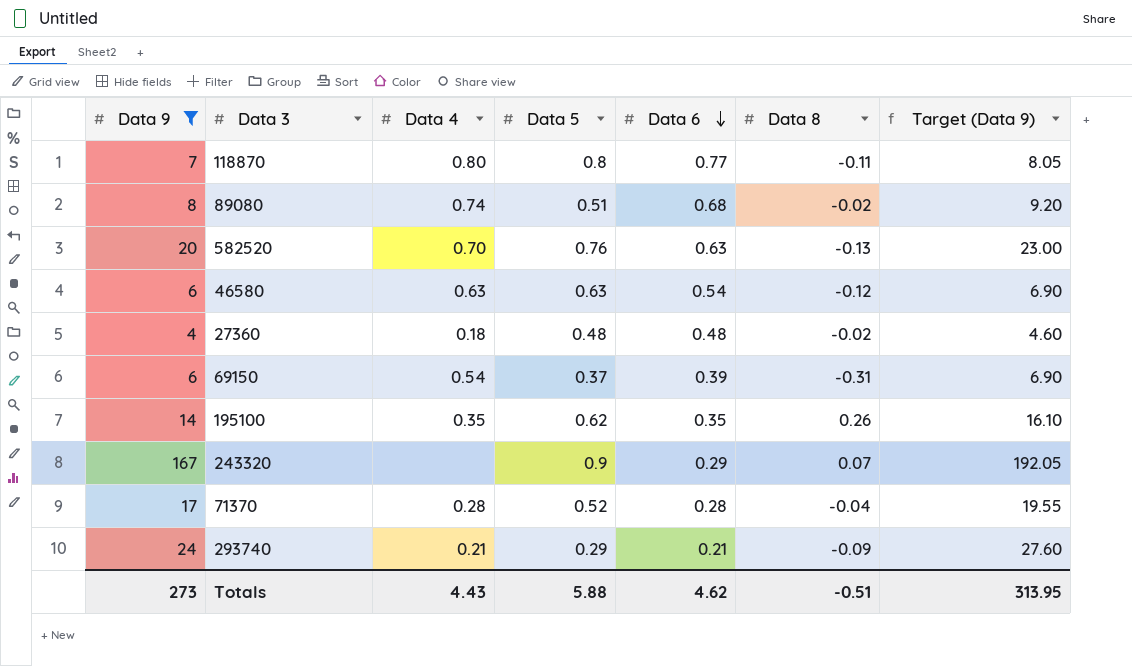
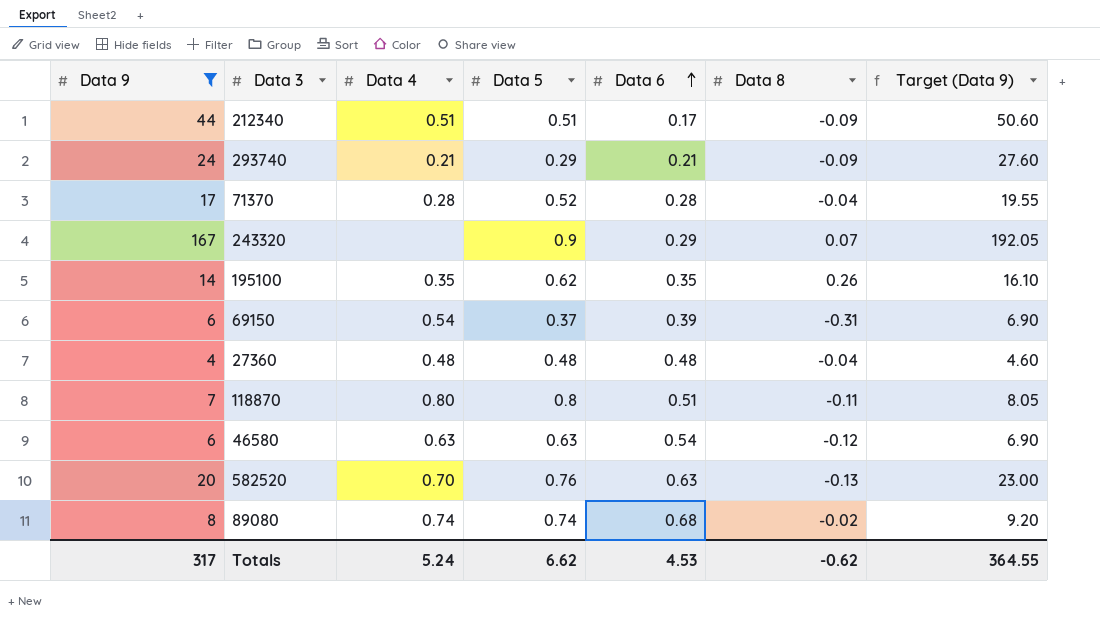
row order: Data 6 descending -> Data 6 ascending
row 212340: none -> 44 | 0.51 | 0.51 | 0.17 | -0.09 | 50.60
27360 | Data 4: 0.18 -> 0.48
27360 | Data 8: -0.02 -> -0.04
118870 | Data 6: 0.77 -> 0.51
89080 | Data 5: 0.51 -> 0.74
Totals | Data 9: 273 -> 317
Totals | Data 4: 4.43 -> 5.24
Totals | Data 5: 5.88 -> 6.62
Totals | Data 6: 4.62 -> 4.53
Totals | Data 8: -0.51 -> -0.62
Totals | Target (Data 9): 313.95 -> 364.55

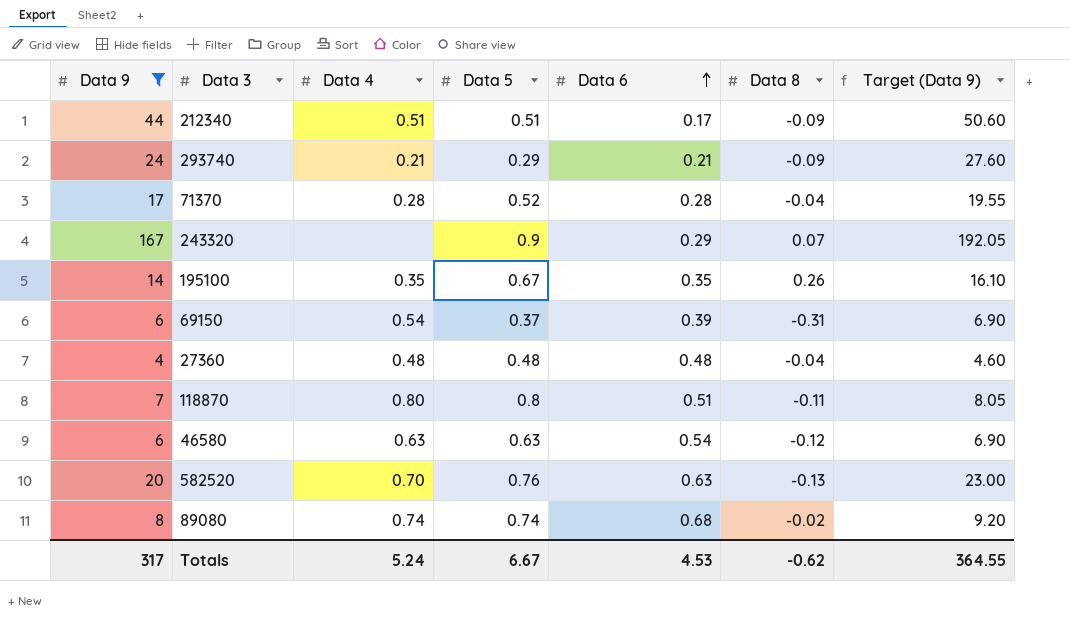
195100 | Data 5: 0.62 -> 0.67
Totals | Data 5: 6.62 -> 6.67

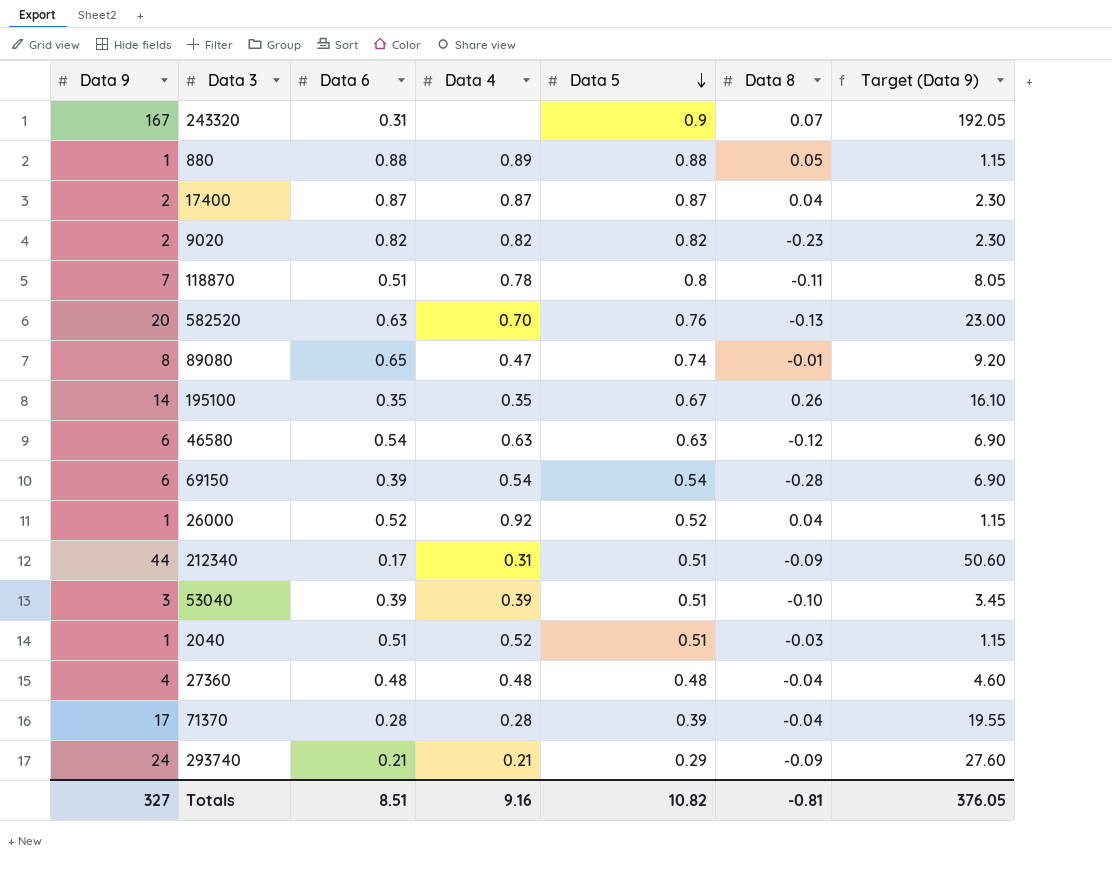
filter: Data 9 >= 4 -> none
row order: Data 6 ascending -> Data 5 descending
column Data 6 | position: 5 -> 3
243320 | Data 6: 0.29 -> 0.31
118870 | Data 4: 0.80 -> 0.78
89080 | Data 6: 0.68 -> 0.65
89080 | Data 4: 0.74 -> 0.47
89080 | Data 8: -0.02 -> -0.01
69150 | Data 5: 0.37 -> 0.54
69150 | Data 8: -0.31 -> -0.28
212340 | Data 4: 0.51 -> 0.31
71370 | Data 5: 0.52 -> 0.39
Totals | Data 9: 317 -> 327
Totals | Data 6: 4.53 -> 8.51
Totals | Data 4: 5.24 -> 9.16
Totals | Data 5: 6.67 -> 10.82
Totals | Data 8: -0.62 -> -0.81
Totals | Target (Data 9): 364.55 -> 376.05

